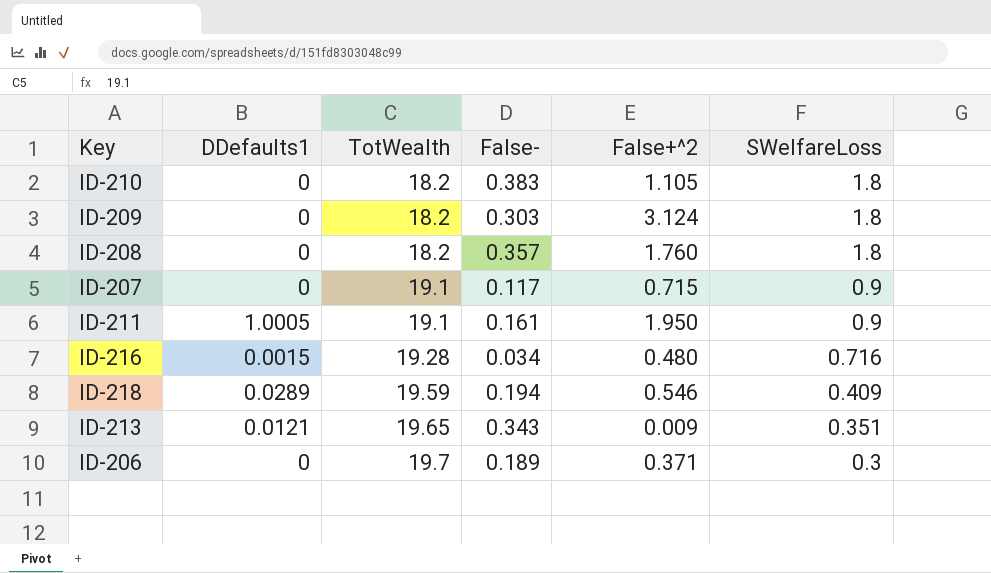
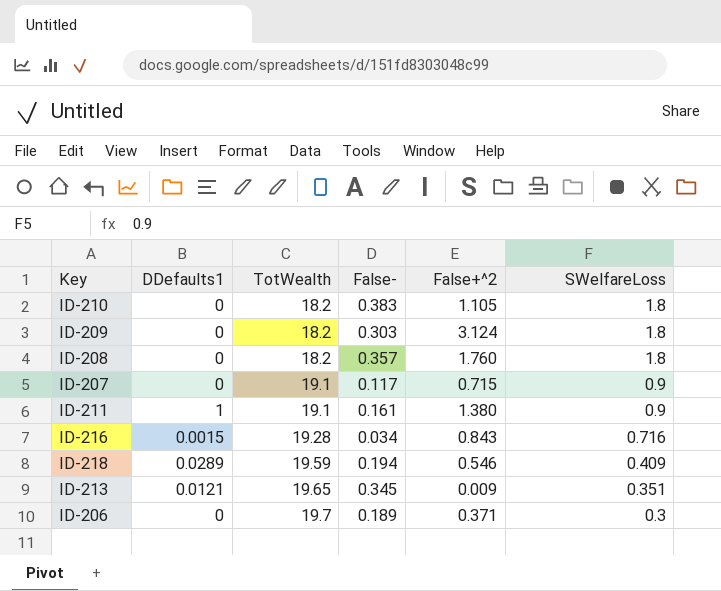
ID-211 | DDefaults1: 1.0005 -> 1
ID-211 | False+^2: 1.950 -> 1.380
ID-216 | False+^2: 0.480 -> 0.843
ID-213 | False-: 0.343 -> 0.345

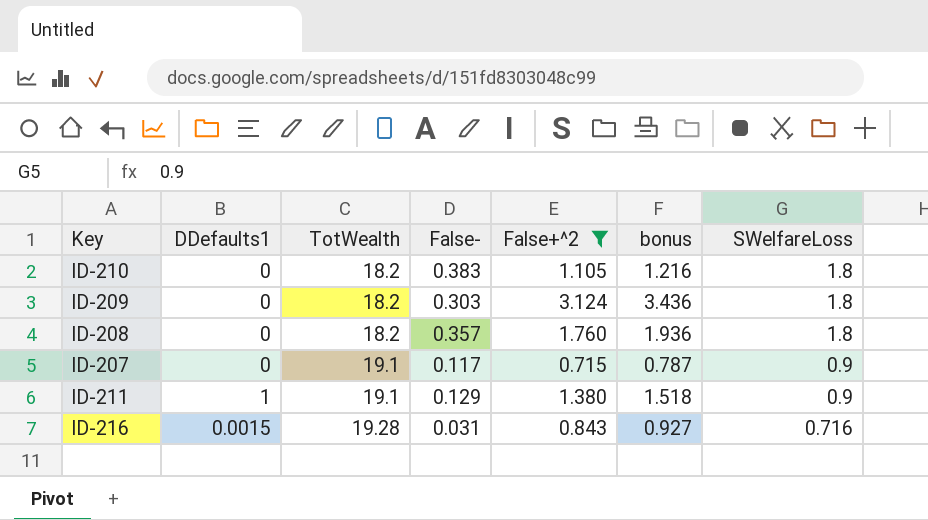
filter: none -> False+^2 >= 0.715
column bonus | formula: none -> [False+^2] * 1.1
ID-211 | False-: 0.161 -> 0.129
ID-216 | False-: 0.034 -> 0.031

